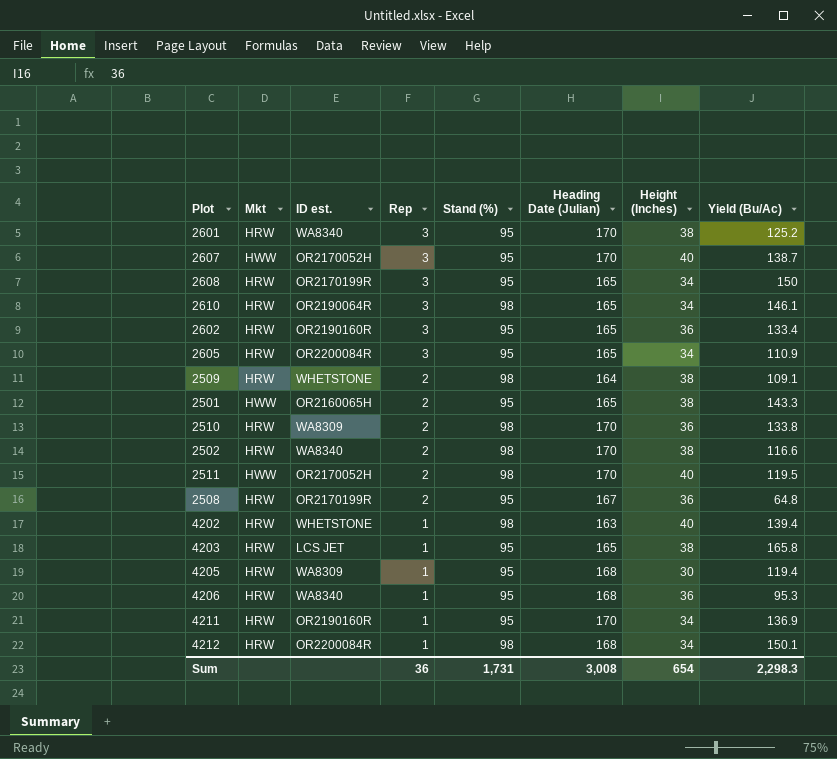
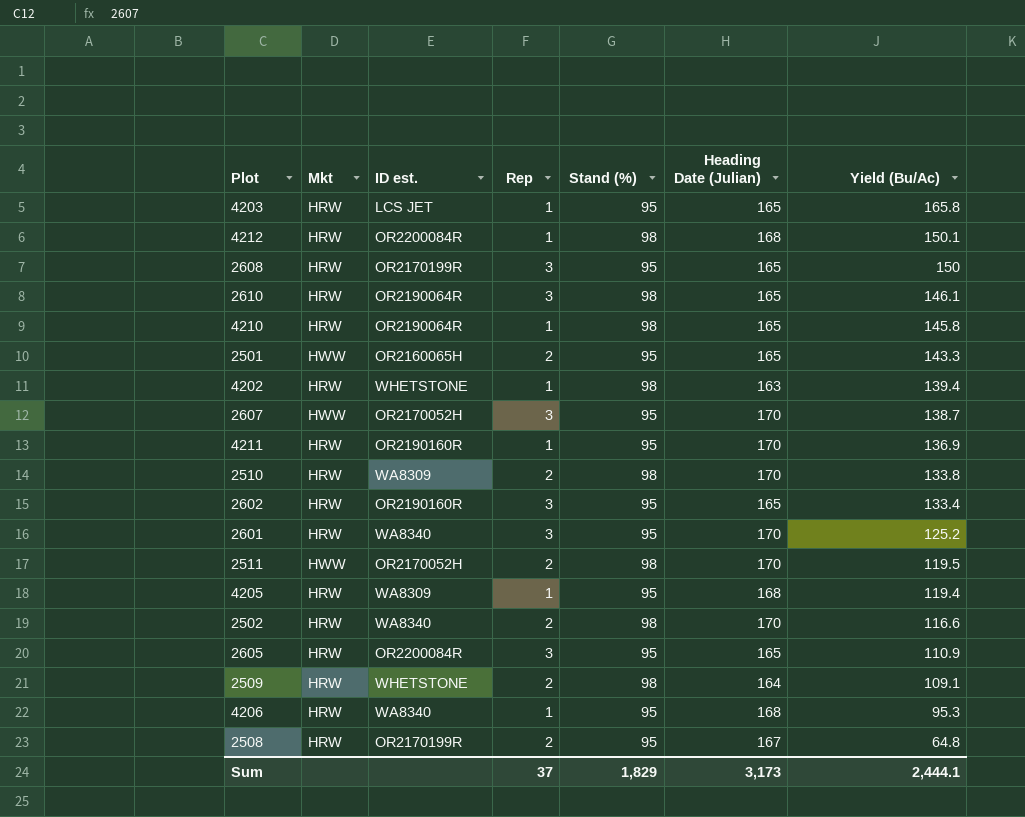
row order: Rep descending -> Yield (Bu/Ac) descending
column Height (Inches) | position: 7 -> none
row 4210: none -> HRW | OR2190064R | 1 | 98 | 165 | 145.8
Sum | Rep: 36 -> 37
Sum | Stand (%): 1,731 -> 1,829
Sum | Heading Date (Julian): 3,008 -> 3,173
Sum | Yield (Bu/Ac): 2,298.3 -> 2,444.1

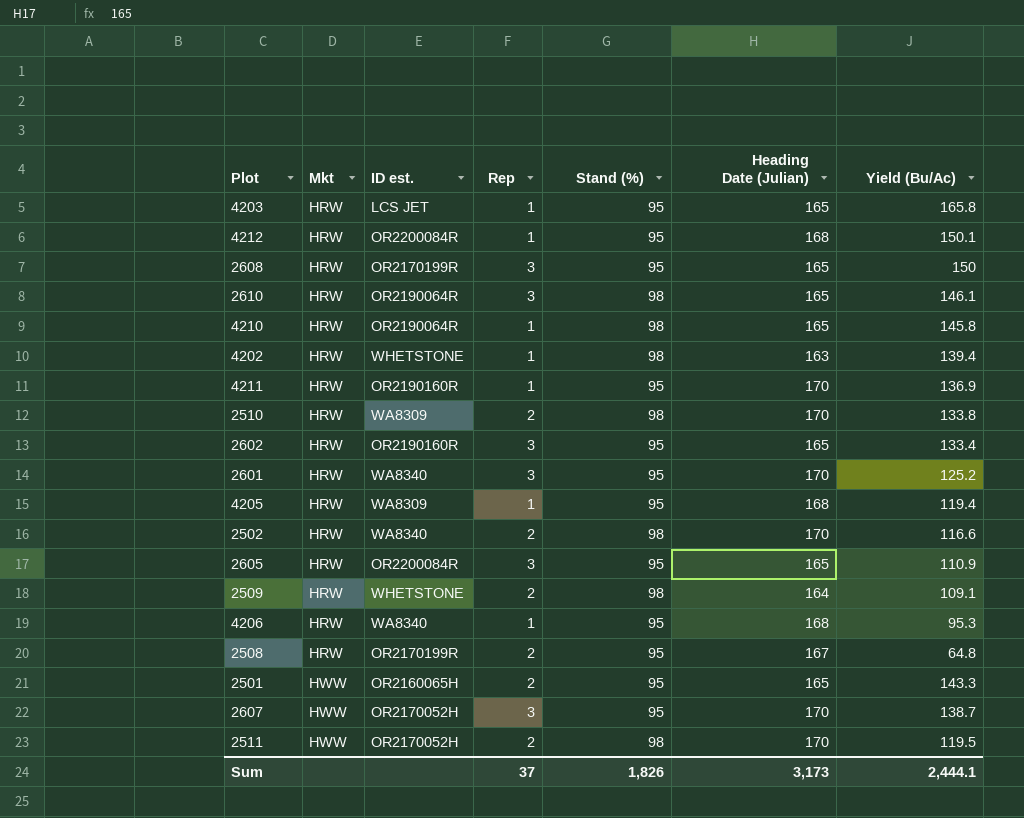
row order: Yield (Bu/Ac) descending -> Mkt ascending
4212 | Stand (%): 98 -> 95
Sum | Stand (%): 1,829 -> 1,826

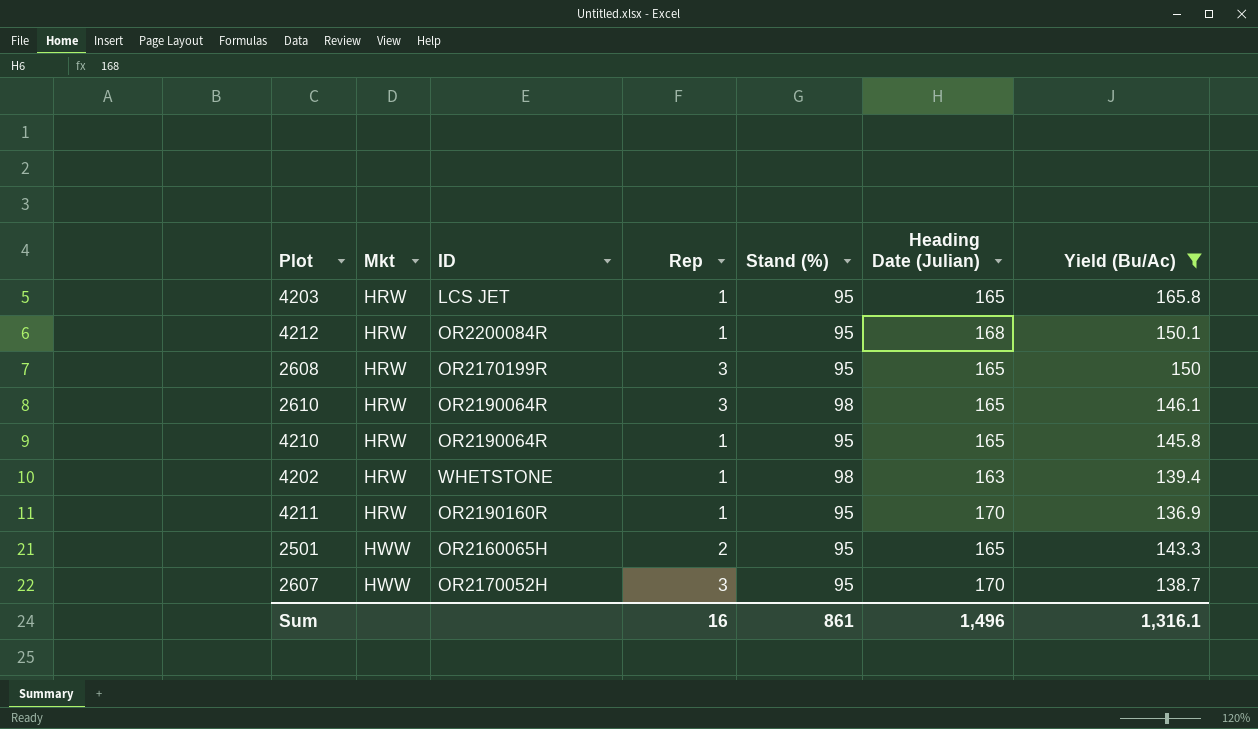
filter: none -> Yield (Bu/Ac) >= 136.9
column name: ID est. -> ID
4210 | Stand (%): 98 -> 95
Sum | Rep: 37 -> 16
Sum | Stand (%): 1,826 -> 861
Sum | Heading Date (Julian): 3,173 -> 1,496
Sum | Yield (Bu/Ac): 2,444.1 -> 1,316.1

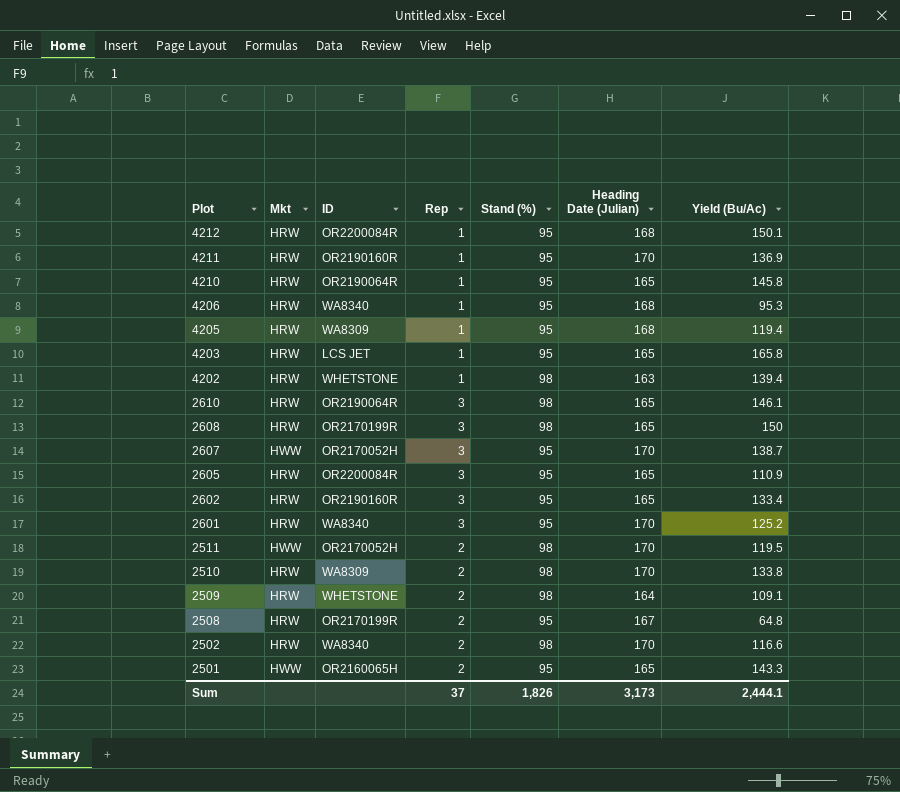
filter: Yield (Bu/Ac) >= 136.9 -> none
row order: Mkt ascending -> Plot descending
2608 | Stand (%): 95 -> 98
Sum | Rep: 16 -> 37
Sum | Stand (%): 861 -> 1,826
Sum | Heading Date (Julian): 1,496 -> 3,173
Sum | Yield (Bu/Ac): 1,316.1 -> 2,444.1

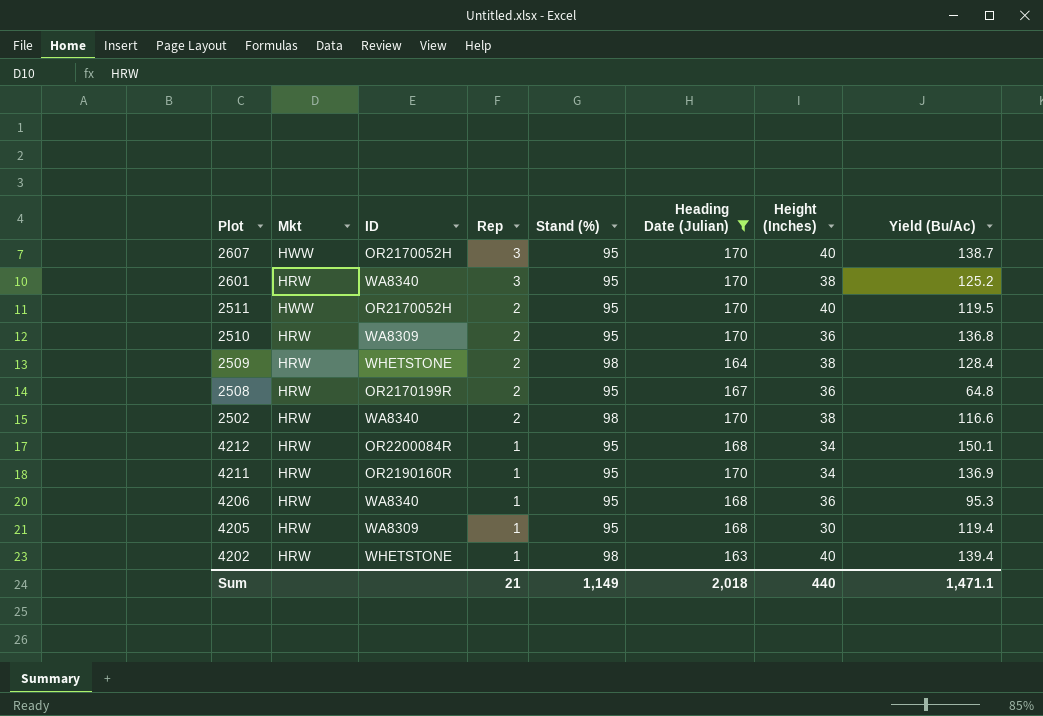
filter: none -> Heading Date (Julian) != 165
row order: Plot descending -> Rep descending
column Height (Inches) | position: none -> 7
2511 | Stand (%): 98 -> 95
2510 | Stand (%): 98 -> 95
2510 | Yield (Bu/Ac): 133.8 -> 136.8
2509 | Yield (Bu/Ac): 109.1 -> 128.4
Sum | Rep: 37 -> 21
Sum | Stand (%): 1,826 -> 1,149
Sum | Heading Date (Julian): 3,173 -> 2,018
Sum | Yield (Bu/Ac): 2,444.1 -> 1,471.1

